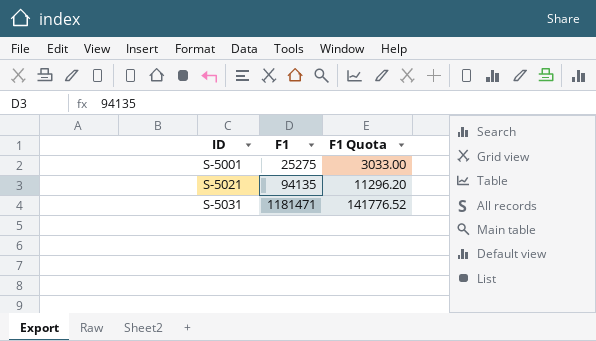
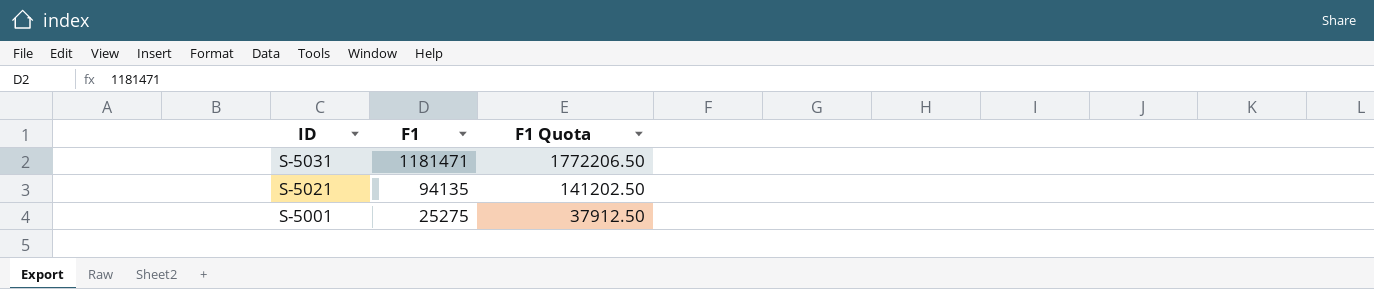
row order: ID ascending -> ID descending
column F1 Quota | formula: [F1] * 0.12 -> [F1] * 1.5

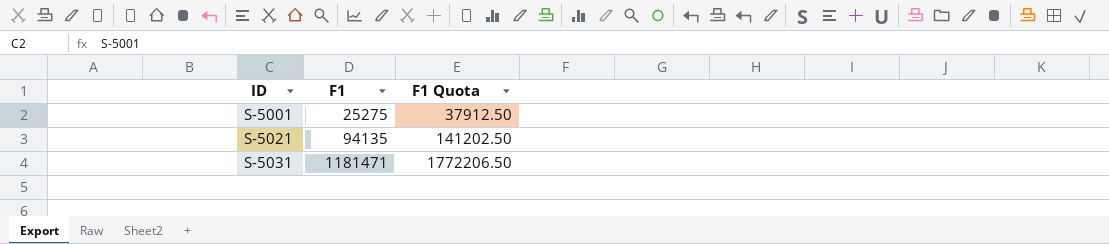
row order: ID descending -> ID ascending

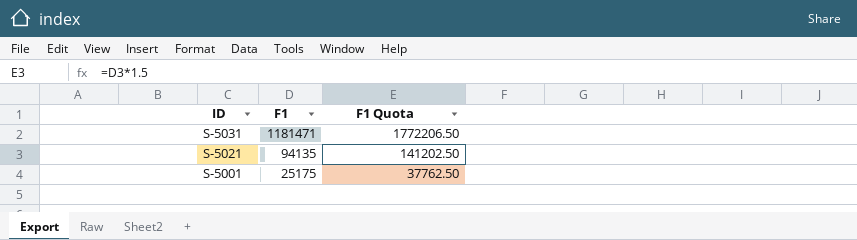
row order: ID ascending -> ID descending
S-5001 | F1: 25275 -> 25175
S-5001 | F1 Quota: 37912.50 -> 37762.50

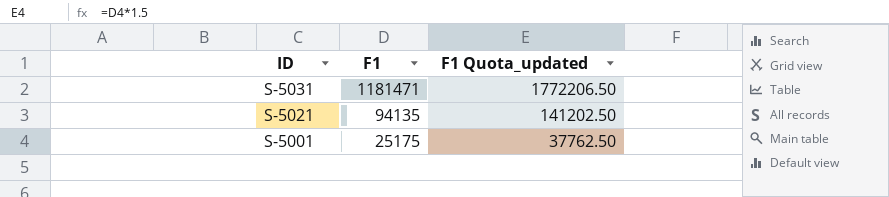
column name: F1 Quota -> F1 Quota_updated

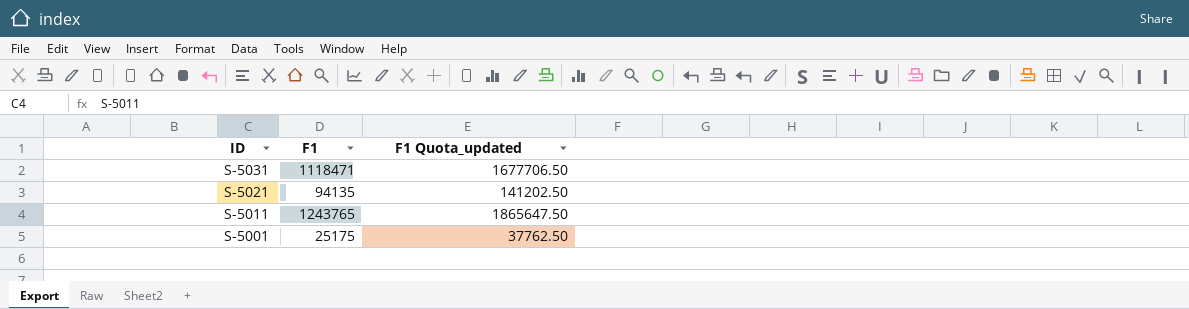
S-5031 | F1: 1181471 -> 1118471
S-5031 | F1 Quota_updated: 1772206.50 -> 1677706.50
row S-5011: none -> 1243765 | 1865647.50

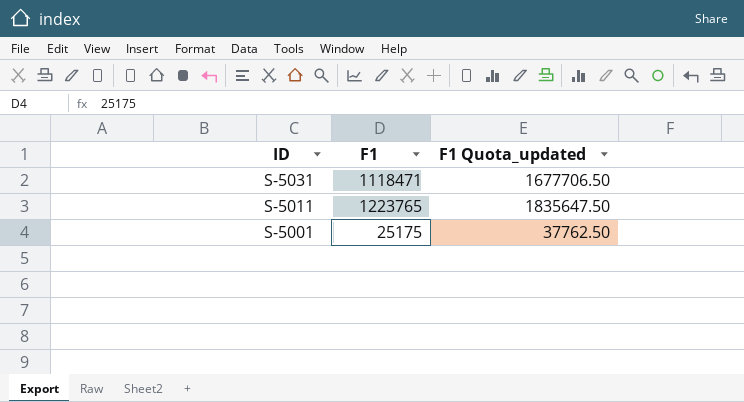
row S-5021: 94135 | 141202.50 -> none
S-5011 | F1: 1243765 -> 1223765
S-5011 | F1 Quota_updated: 1865647.50 -> 1835647.50

